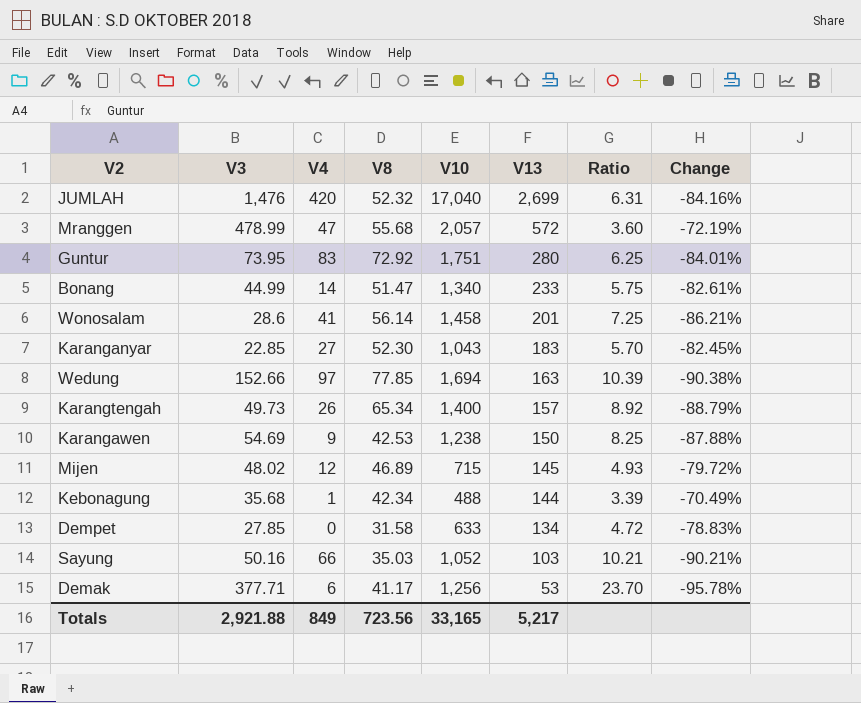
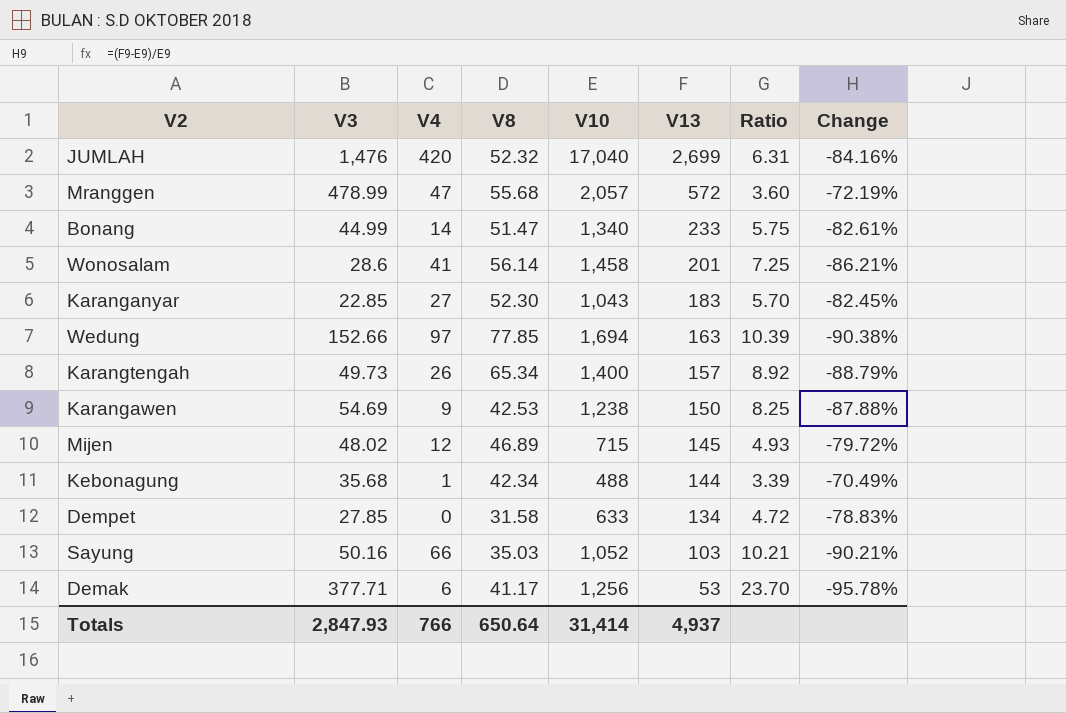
row Guntur: 73.95 | 83 | 72.92 | 1,751 | 280 | 6.25 | -84.01% -> none
Totals | V3: 2,921.88 -> 2,847.93
Totals | V4: 849 -> 766
Totals | V8: 723.56 -> 650.64
Totals | V10: 33,165 -> 31,414
Totals | V13: 5,217 -> 4,937

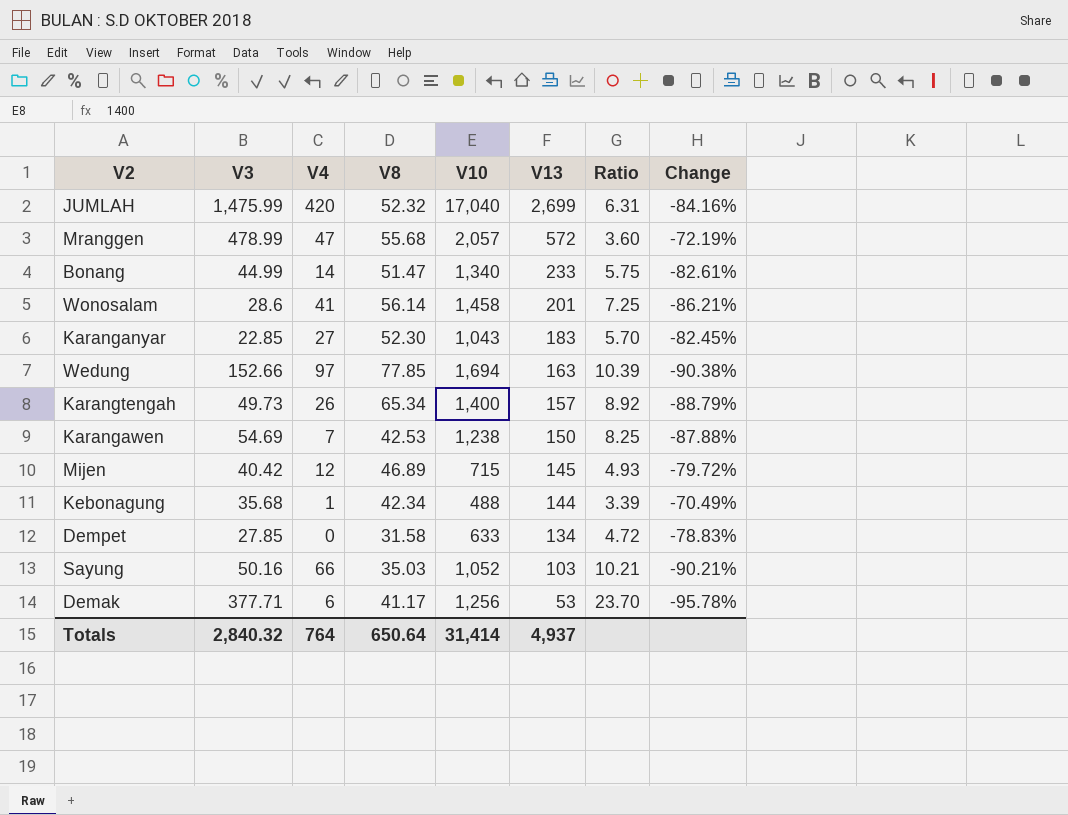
JUMLAH | V3: 1,476 -> 1,475.99
Karangawen | V4: 9 -> 7
Mijen | V3: 48.02 -> 40.42
Totals | V3: 2,847.93 -> 2,840.32
Totals | V4: 766 -> 764

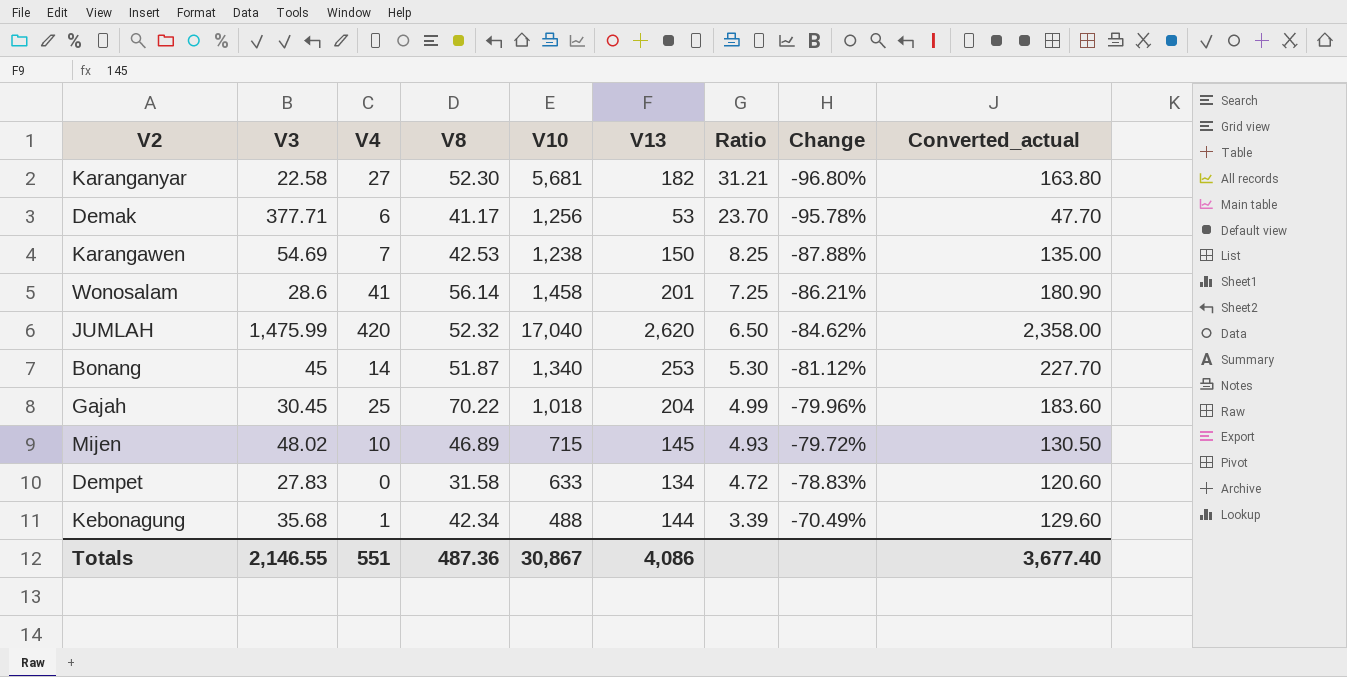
row order: V13 descending -> Ratio descending
column Converted_actual | formula: none -> [V13] * 0.9
row Mranggen: 478.99 | 47 | 55.68 | 2,057 | 572 | 3.60 | -72.19% -> none
row Wedung: 152.66 | 97 | 77.85 | 1,694 | 163 | 10.39 | -90.38% -> none
row Karangtengah: 49.73 | 26 | 65.34 | 1,400 | 157 | 8.92 | -88.79% -> none
row Sayung: 50.16 | 66 | 35.03 | 1,052 | 103 | 10.21 | -90.21% -> none
Karanganyar | V3: 22.85 -> 22.58
Karanganyar | V10: 1,043 -> 5,681
Karanganyar | V13: 183 -> 182
Karanganyar | Ratio: 5.70 -> 31.21
Karanganyar | Change: -82.45% -> -96.80%
JUMLAH | V13: 2,699 -> 2,620
JUMLAH | Ratio: 6.31 -> 6.50
JUMLAH | Change: -84.16% -> -84.62%
Bonang | V3: 44.99 -> 45
Bonang | V8: 51.47 -> 51.87
Bonang | V13: 233 -> 253
Bonang | Ratio: 5.75 -> 5.30
Bonang | Change: -82.61% -> -81.12%
row Gajah: none -> 30.45 | 25 | 70.22 | 1,018 | 204 | 4.99 | -79.96% | 183.60
Mijen | V3: 40.42 -> 48.02
Mijen | V4: 12 -> 10
Dempet | V3: 27.85 -> 27.83
Totals | V3: 2,840.32 -> 2,146.55
Totals | V4: 764 -> 551
Totals | V8: 650.64 -> 487.36
Totals | V10: 31,414 -> 30,867
Totals | V13: 4,937 -> 4,086

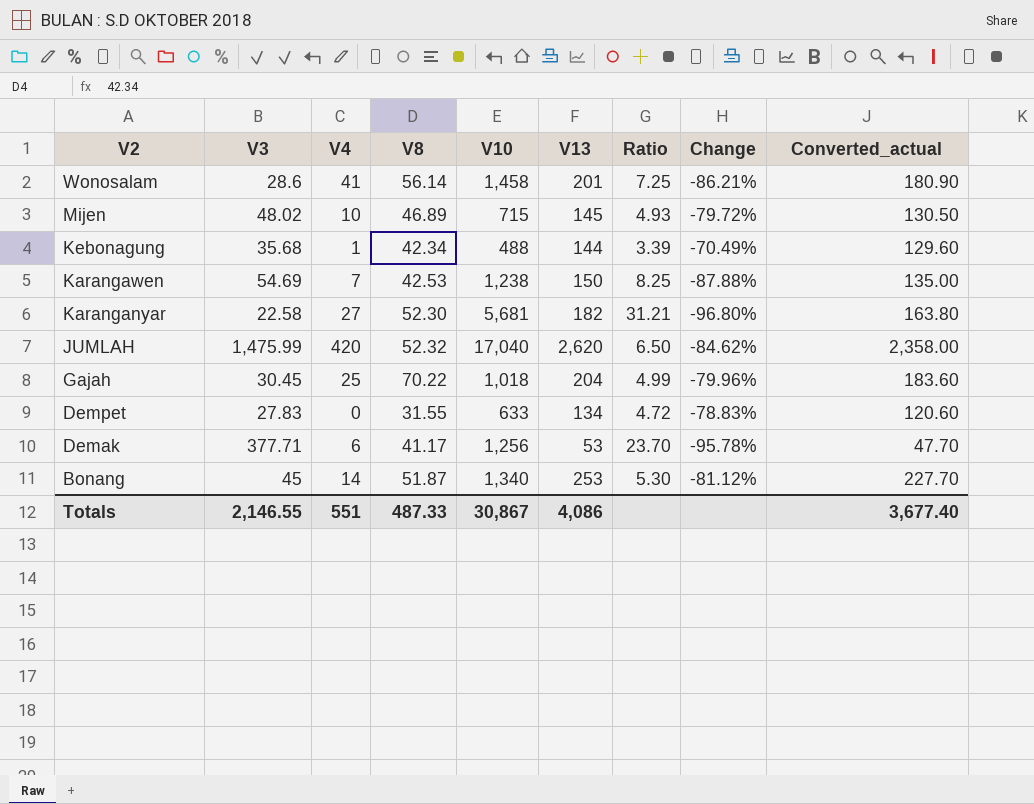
row order: Ratio descending -> V2 descending
Dempet | V8: 31.58 -> 31.55
Totals | V8: 487.36 -> 487.33

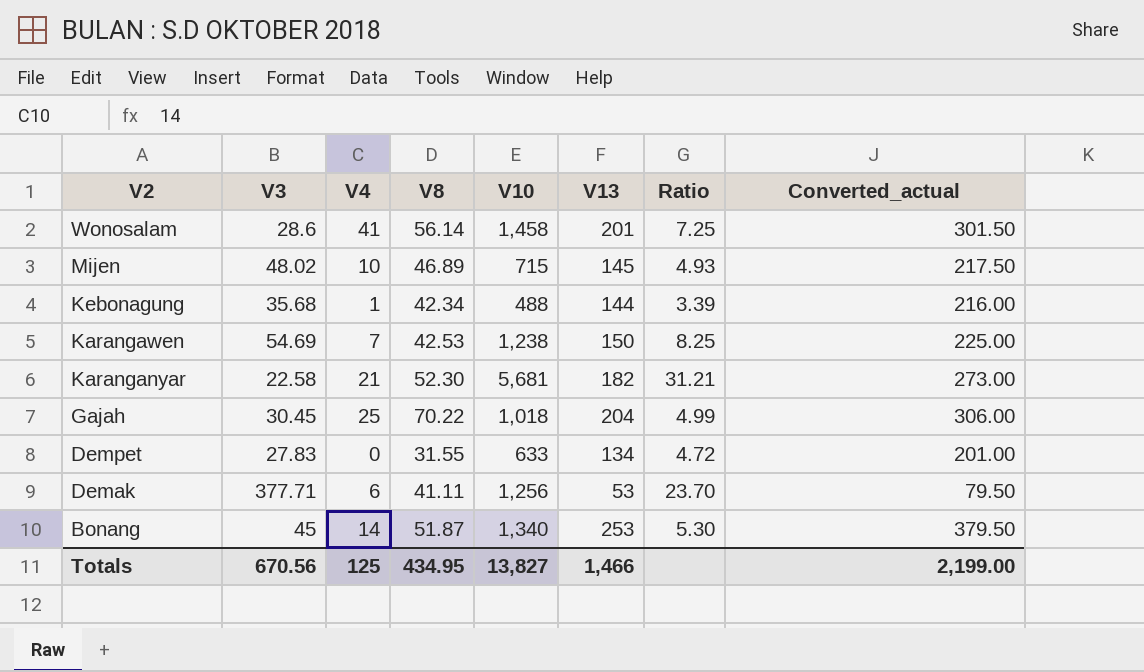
column Change | formula: ([V13] - [V10]) / [V10] -> none
column Converted_actual | formula: [V13] * 0.9 -> [V13] * 1.5
row JUMLAH: 1,475.99 | 420 | 52.32 | 17,040 | 2,620 | 6.50 | -84.62% | 2,358.00 -> none
Karanganyar | V4: 27 -> 21
Demak | V8: 41.17 -> 41.11
Totals | V3: 2,146.55 -> 670.56
Totals | V4: 551 -> 125
Totals | V8: 487.33 -> 434.95
Totals | V10: 30,867 -> 13,827
Totals | V13: 4,086 -> 1,466
Totals | Converted_actual: 3,677.40 -> 2,199.00

